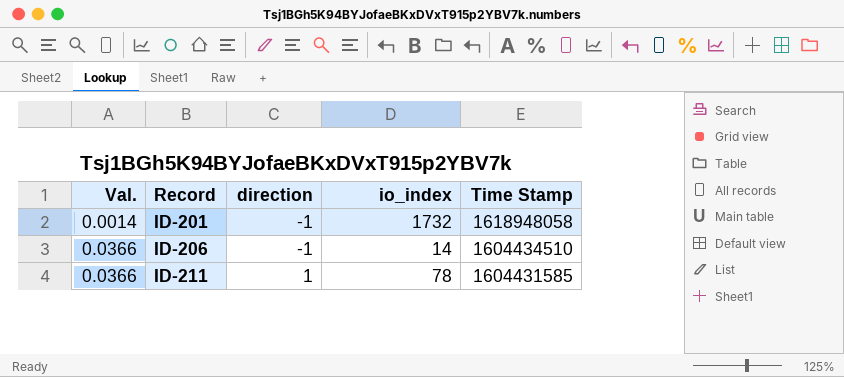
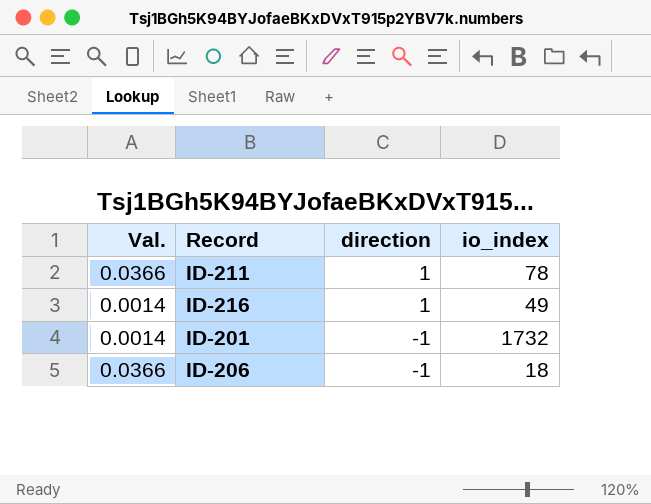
row order: Val. ascending -> direction descending
column Time Stamp | position: 5 -> none
row ID-216: none -> 0.0014 | 1 | 49
ID-206 | io_index: 14 -> 18

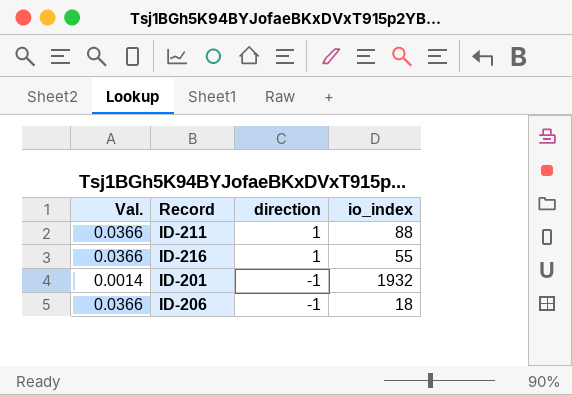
ID-211 | io_index: 78 -> 88
ID-216 | Val.: 0.0014 -> 0.0366
ID-216 | io_index: 49 -> 55
ID-201 | io_index: 1732 -> 1932

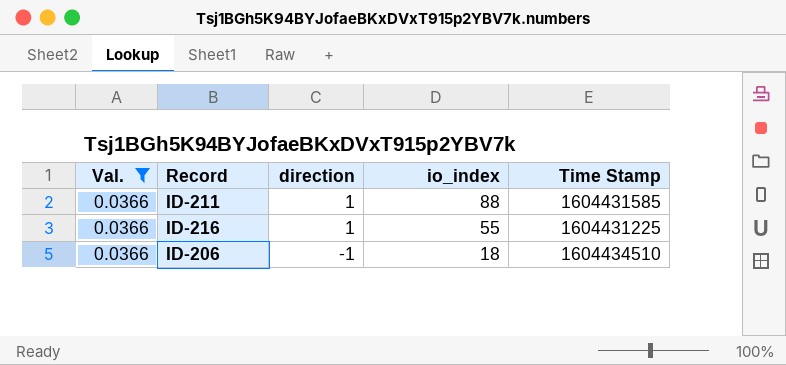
filter: none -> Val. = 0.0366
column Time Stamp | position: none -> 5

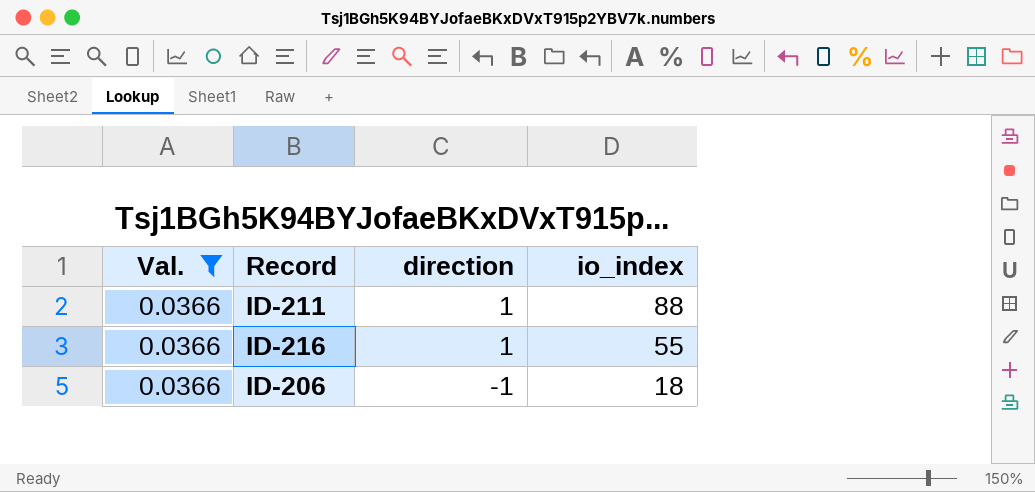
column Time Stamp | position: 5 -> none

